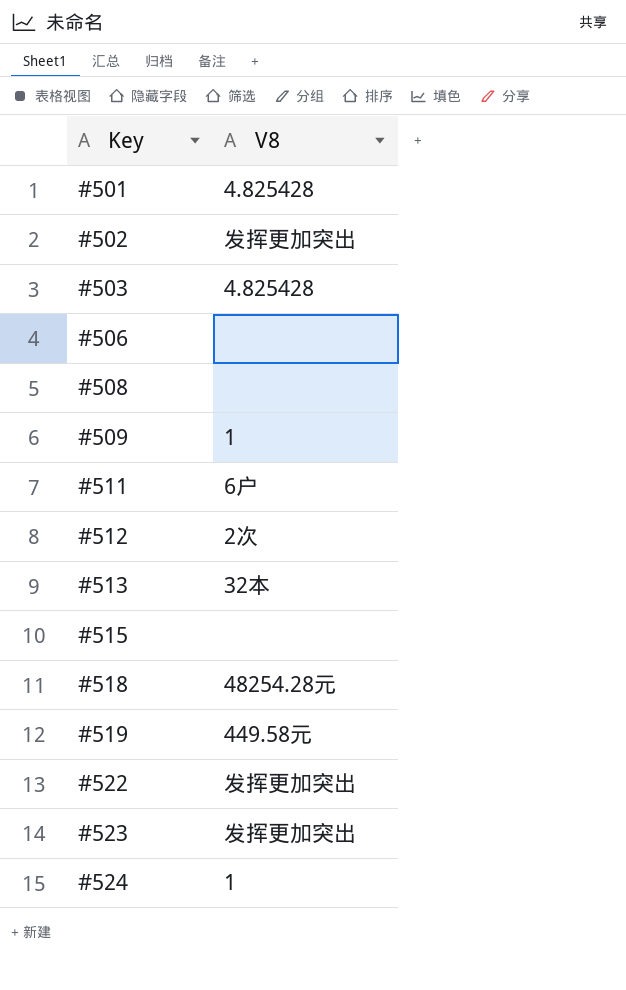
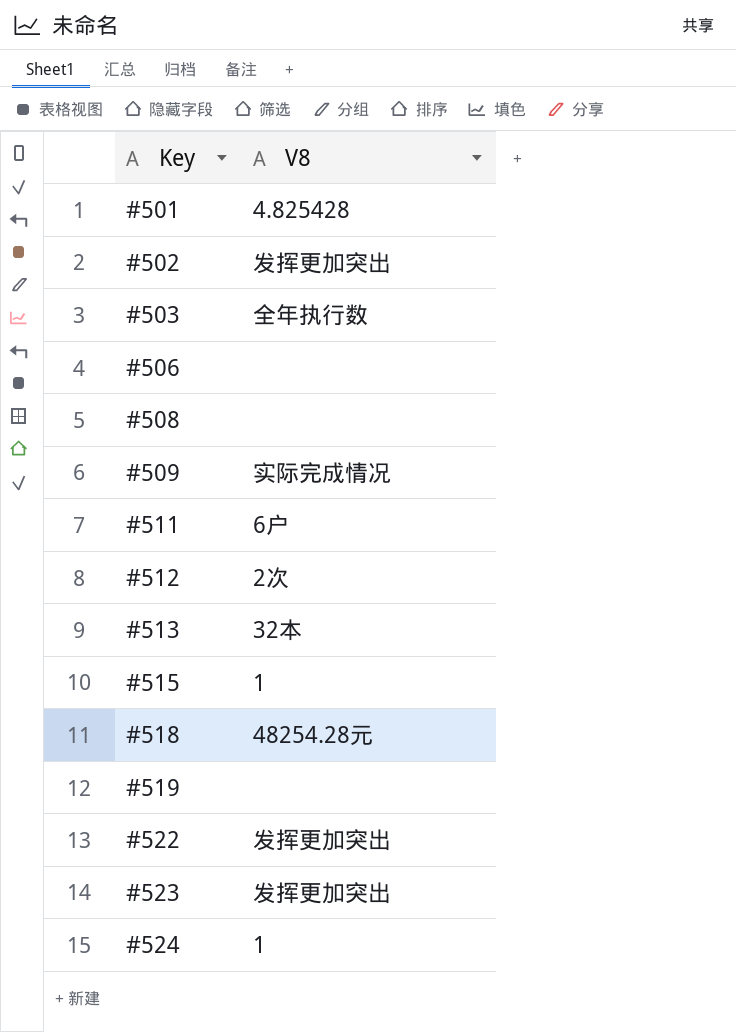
#503 | V8: 4.825428 -> 全年执行数
#509 | V8: 1 -> 实际完成情况
#515 | V8: none -> 1
#519 | V8: 449.58元 -> none

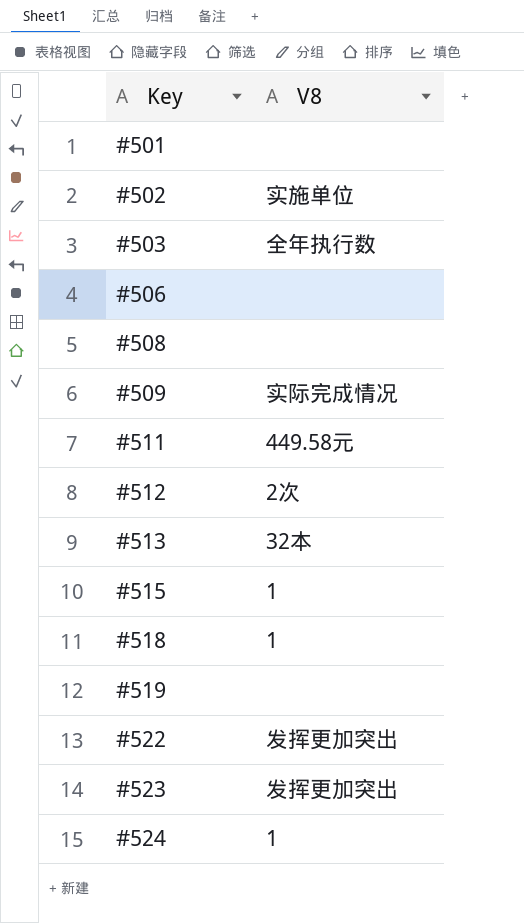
#501 | V8: 4.825428 -> none
#502 | V8: 发挥更加突出 -> 实施单位
#511 | V8: 6户 -> 449.58元
#518 | V8: 48254.28元 -> 1

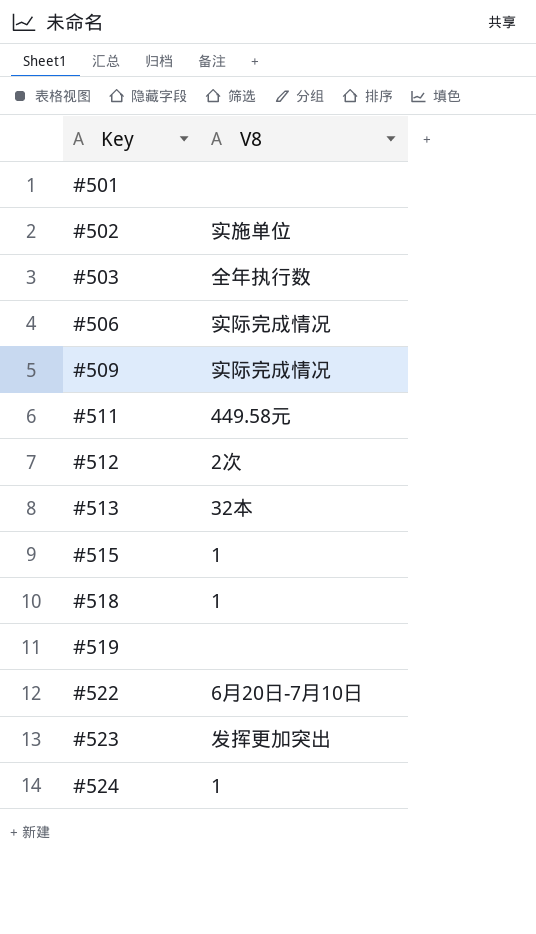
row #508: none -> none
#506 | V8: none -> 实际完成情况
#522 | V8: 发挥更加突出 -> 6月20日-7月10日

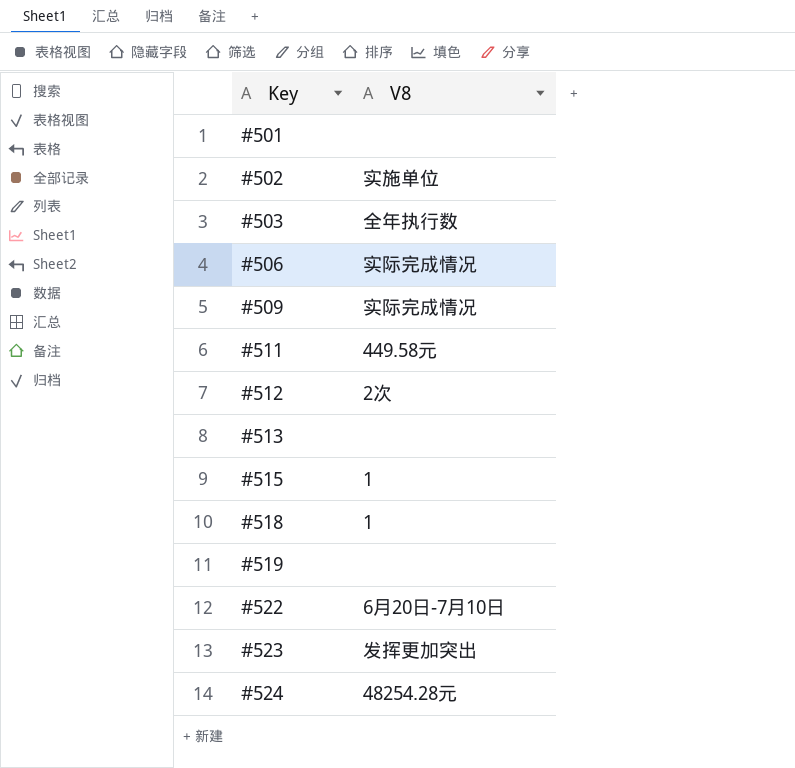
#513 | V8: 32本 -> none
#524 | V8: 1 -> 48254.28元

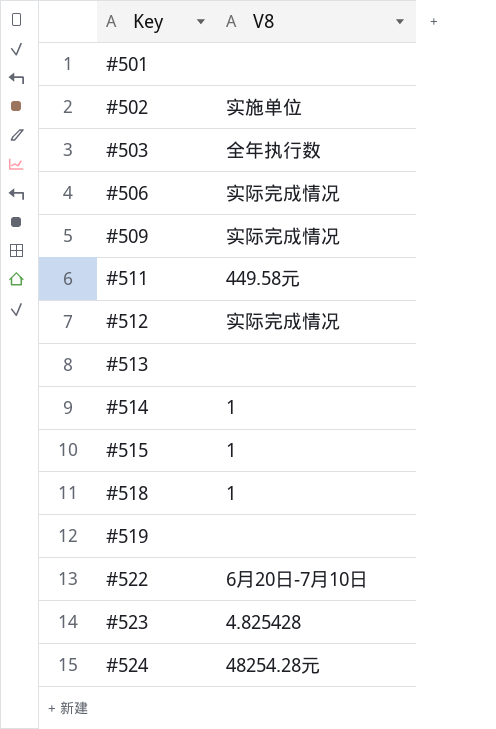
#512 | V8: 2次 -> 实际完成情况
row #514: none -> 1
#523 | V8: 发挥更加突出 -> 4.825428

